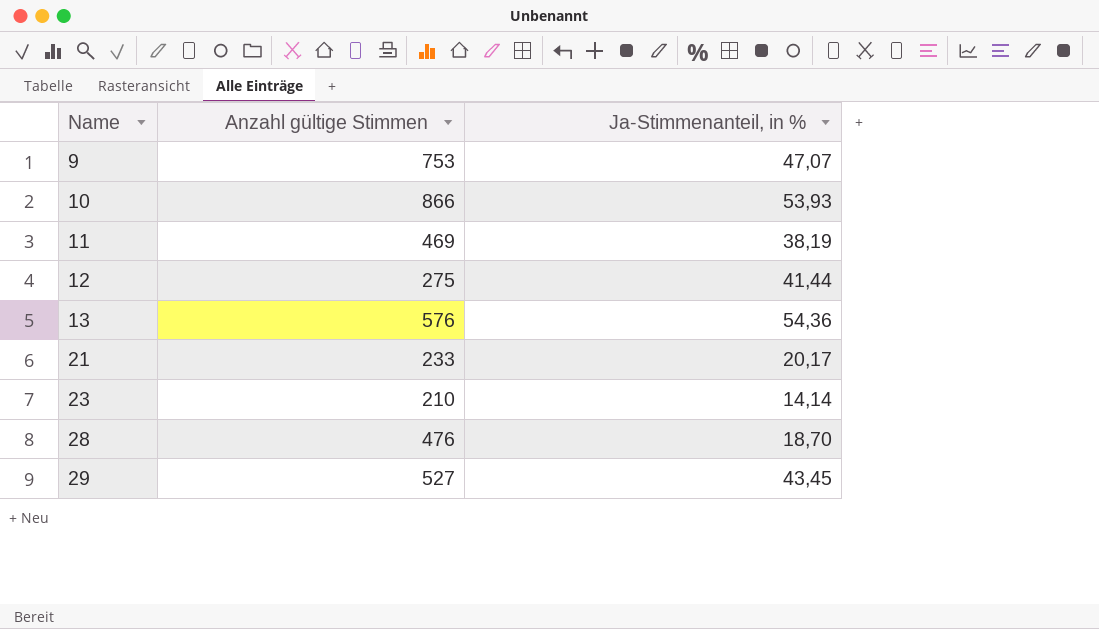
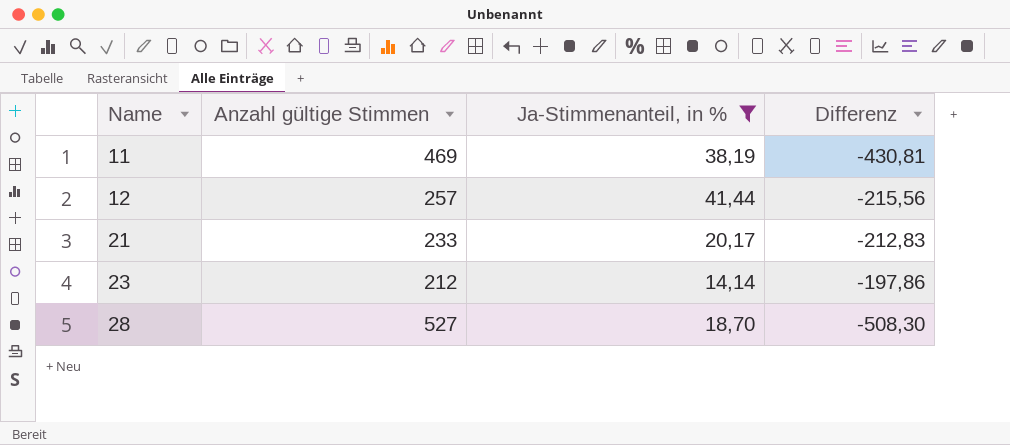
filter: none -> Ja-Stimmenanteil, in % <= 41,44
column Differenz | formula: none -> [Ja-Stimmenanteil, in %] - [Anzahl gültige Stimmen]
12 | Anzahl gültige Stimmen: 275 -> 257
23 | Anzahl gültige Stimmen: 210 -> 212
28 | Anzahl gültige Stimmen: 476 -> 527

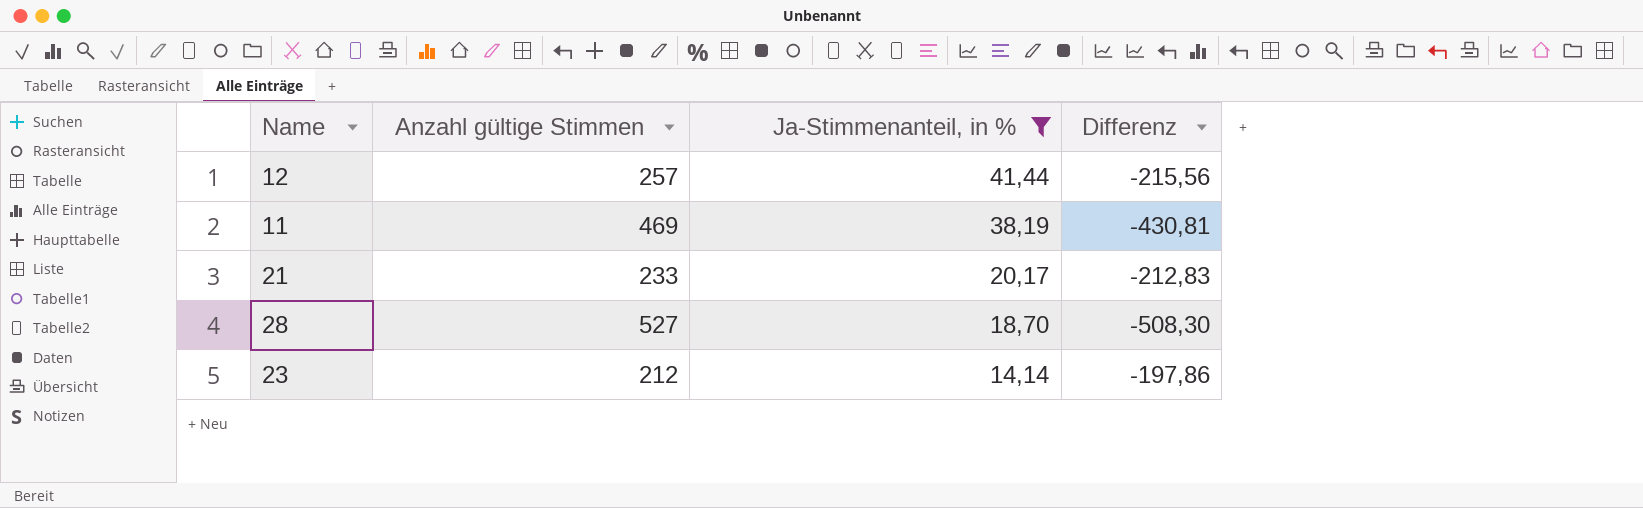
row order: Name ascending -> Ja-Stimmenanteil, in % descending

